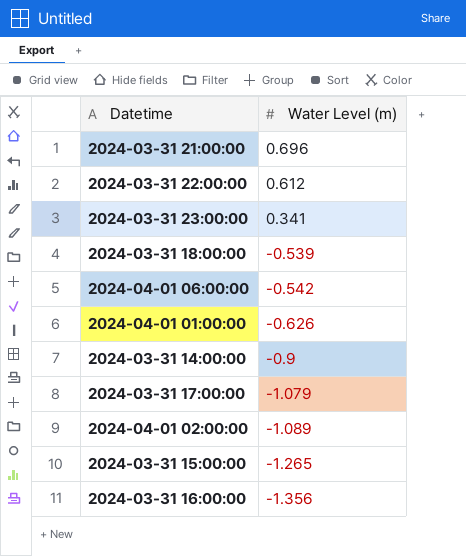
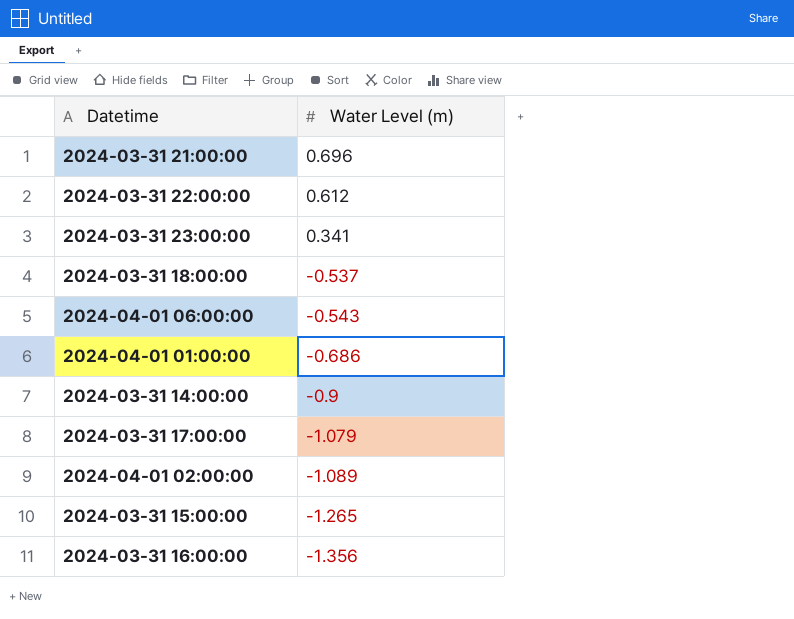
2024-03-31 18:00:00 | Water Level (m): -0.539 -> -0.537
2024-04-01 06:00:00 | Water Level (m): -0.542 -> -0.543
2024-04-01 01:00:00 | Water Level (m): -0.626 -> -0.686

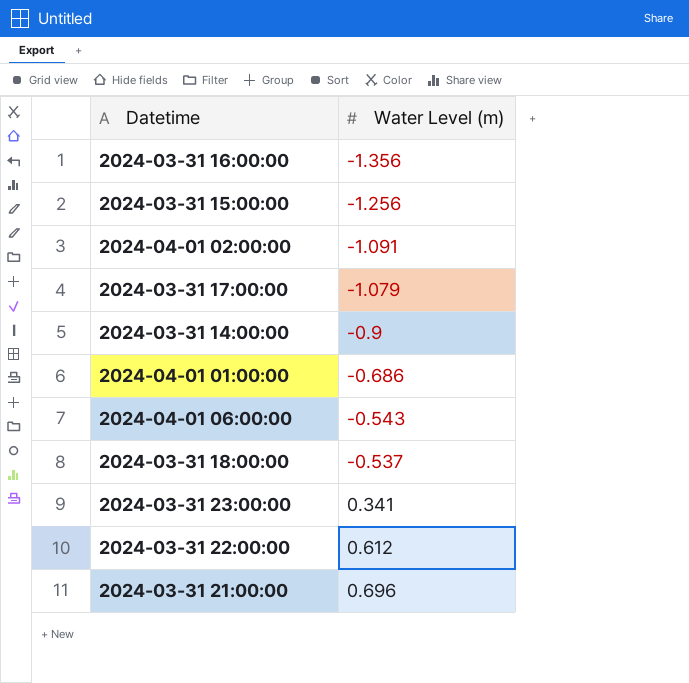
row order: Water Level (m) descending -> Water Level (m) ascending
2024-03-31 15:00:00 | Water Level (m): -1.265 -> -1.256
2024-04-01 02:00:00 | Water Level (m): -1.089 -> -1.091

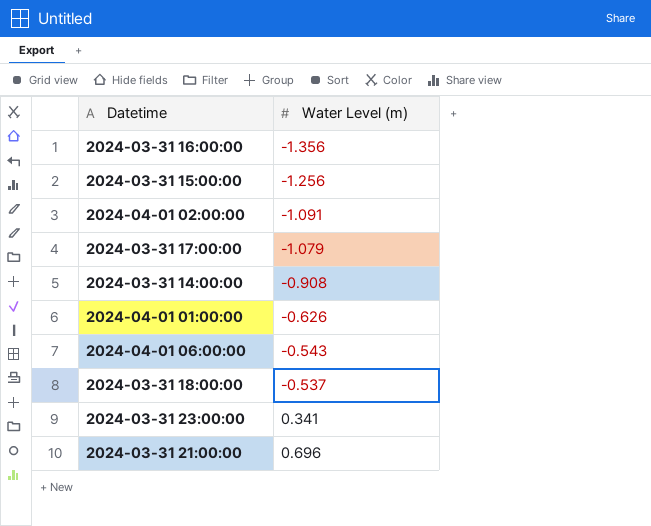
row 2024-03-31 22:00:00: 0.612 -> none
2024-03-31 14:00:00 | Water Level (m): -0.9 -> -0.908
2024-04-01 01:00:00 | Water Level (m): -0.686 -> -0.626

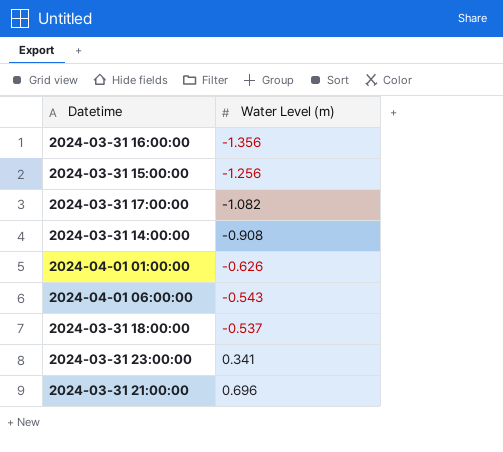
row 2024-04-01 02:00:00: -1.091 -> none
2024-03-31 17:00:00 | Water Level (m): -1.079 -> -1.082

